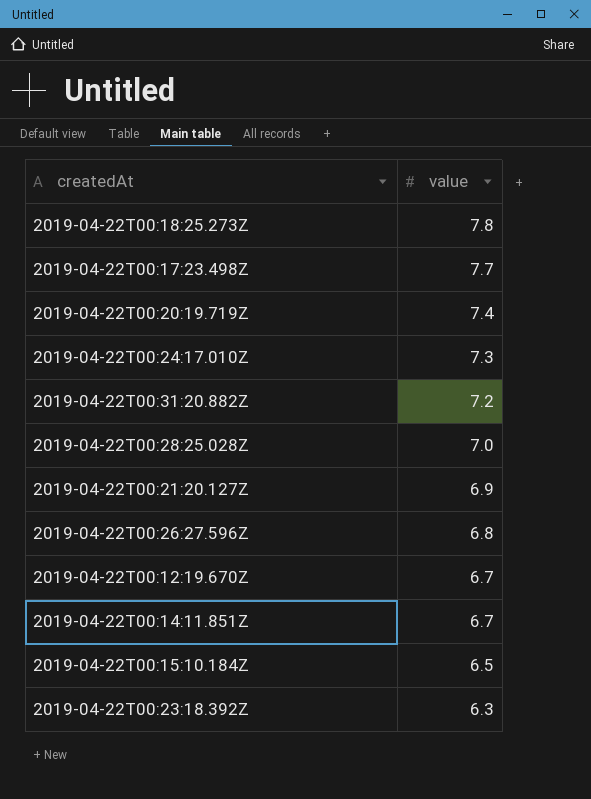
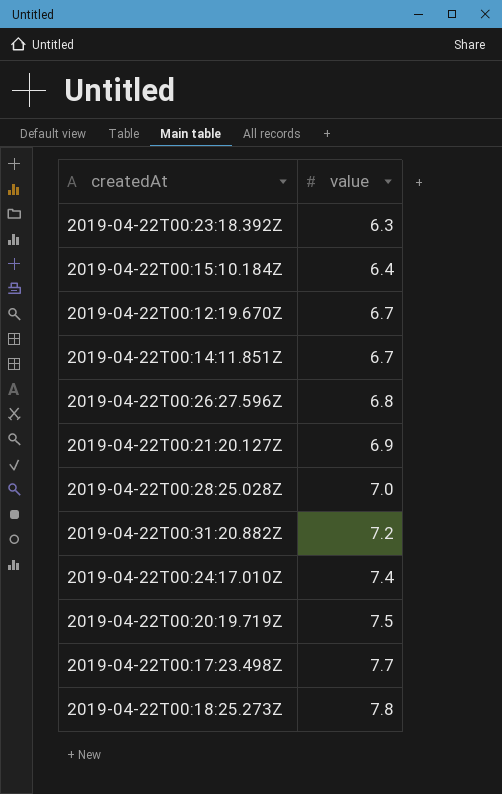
row order: value descending -> value ascending
2019-04-22T00:15:10.184Z | value: 6.5 -> 6.4
2019-04-22T00:24:17.010Z | value: 7.3 -> 7.4
2019-04-22T00:20:19.719Z | value: 7.4 -> 7.5

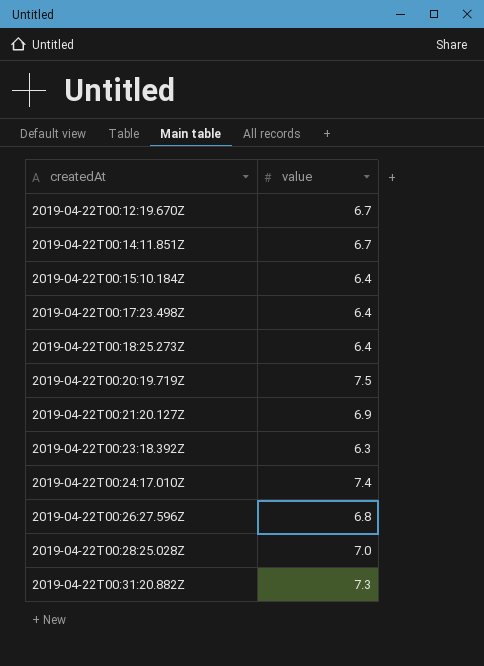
row order: value ascending -> createdAt ascending
2019-04-22T00:17:23.498Z | value: 7.7 -> 6.4
2019-04-22T00:18:25.273Z | value: 7.8 -> 6.4
2019-04-22T00:31:20.882Z | value: 7.2 -> 7.3

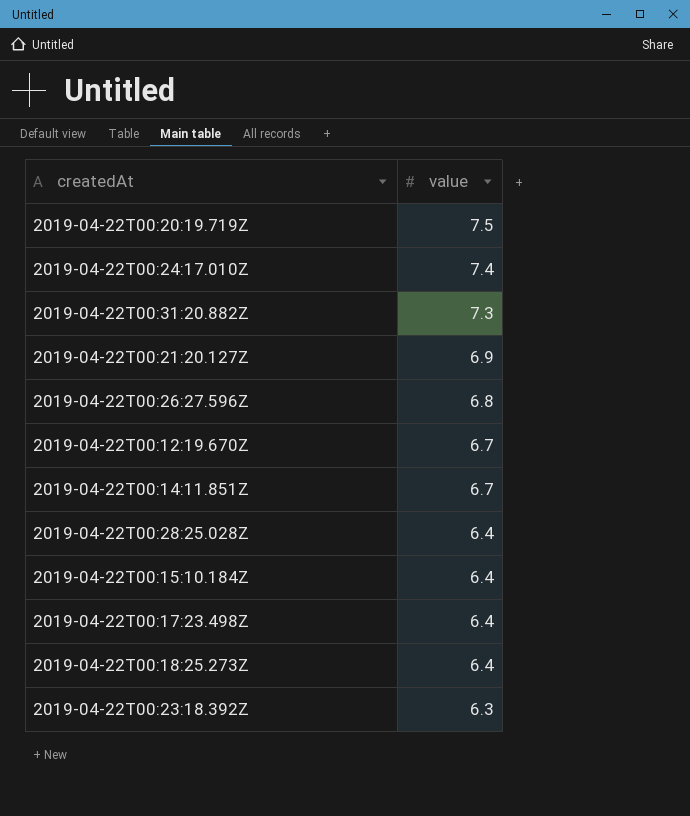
row order: createdAt ascending -> value descending
2019-04-22T00:28:25.028Z | value: 7.0 -> 6.4

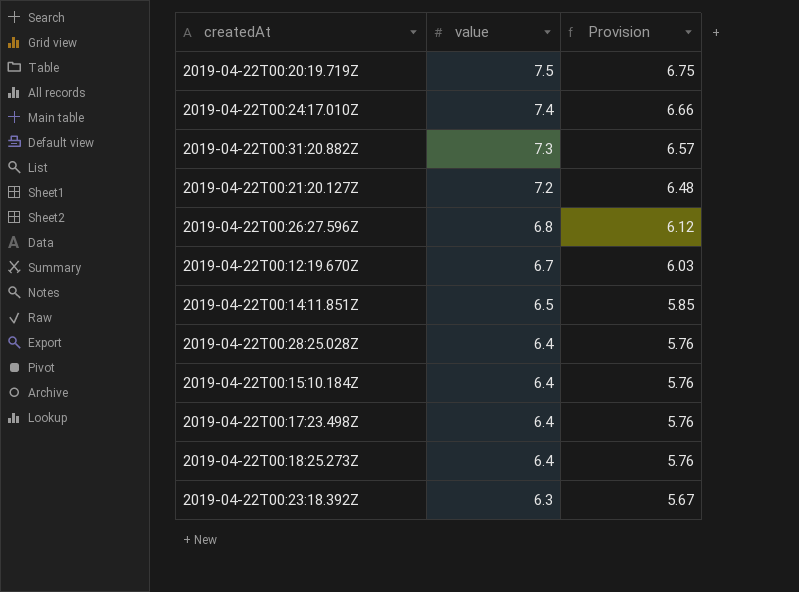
column Provision | formula: none -> [value] * 0.9
2019-04-22T00:21:20.127Z | value: 6.9 -> 7.2
2019-04-22T00:14:11.851Z | value: 6.7 -> 6.5

